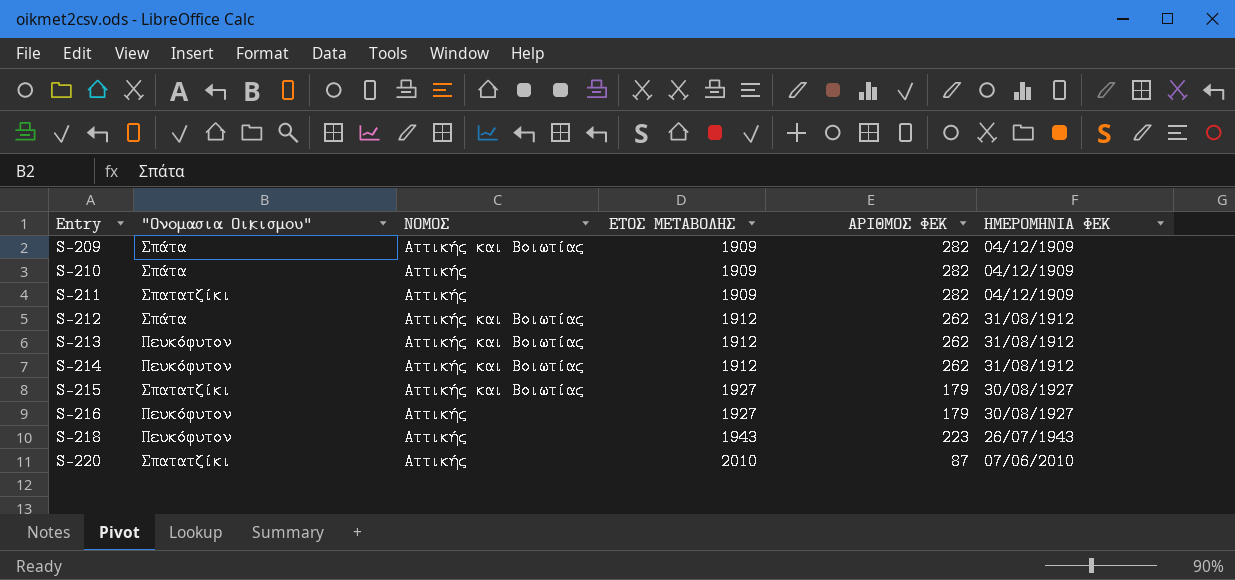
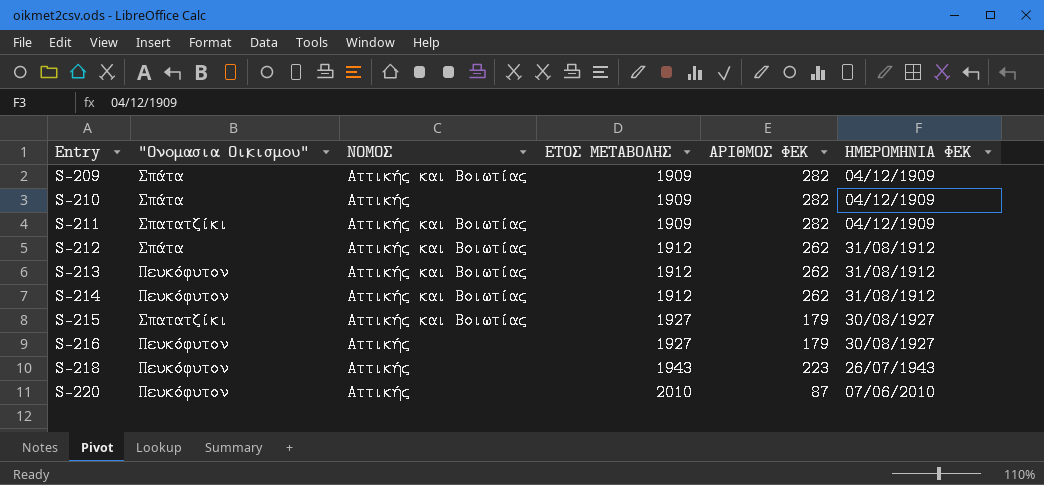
S-211 | ΝΟΜΟΣ: Αττικής -> Αττικής και Βοιωτίας
S-220 | "Ονομασια Οικισμου": Σπατατζίκι -> Πευκόφυτον

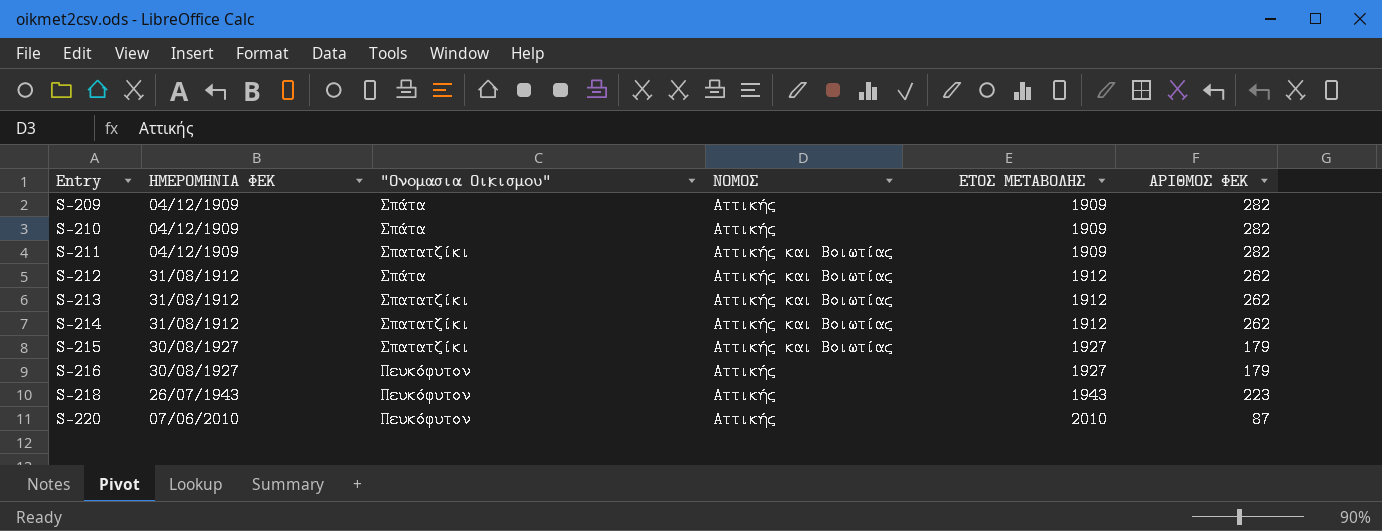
column ΗΜΕΡΟΜΗΝΙΑ ΦΕΚ | position: 6 -> 2
S-209 | ΝΟΜΟΣ: Αττικής και Βοιωτίας -> Αττικής
S-213 | "Ονομασια Οικισμου": Πευκόφυτον -> Σπατατζίκι
S-214 | "Ονομασια Οικισμου": Πευκόφυτον -> Σπατατζίκι

